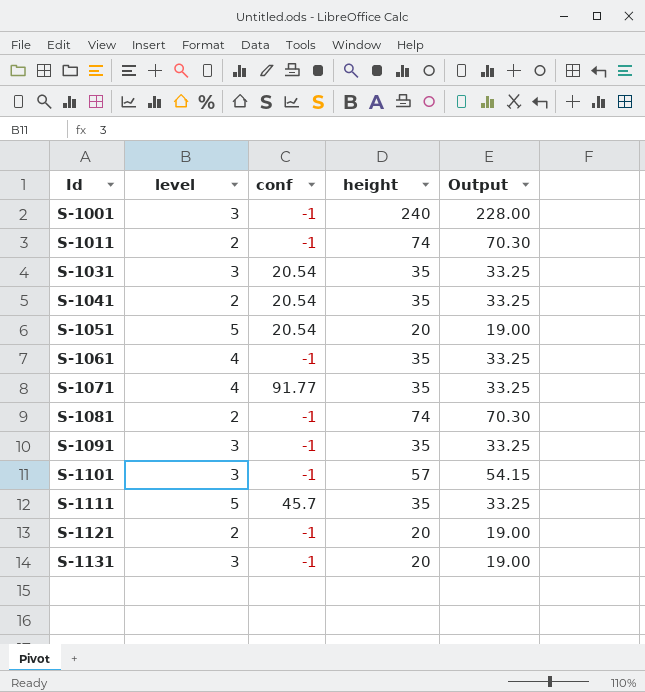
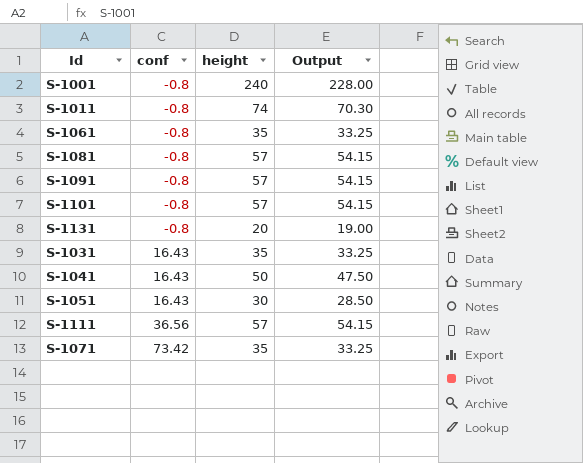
row order: Id ascending -> conf ascending
column level | position: 2 -> none
row S-1121: 2 | -1 | 20 | 19.00 -> none
S-1001 | conf: -1 -> -0.8
S-1011 | conf: -1 -> -0.8
S-1061 | conf: -1 -> -0.8
S-1081 | conf: -1 -> -0.8
S-1081 | height: 74 -> 57
S-1081 | Output: 70.30 -> 54.15
S-1091 | conf: -1 -> -0.8
S-1091 | height: 35 -> 57
S-1091 | Output: 33.25 -> 54.15
S-1101 | conf: -1 -> -0.8
S-1131 | conf: -1 -> -0.8
S-1031 | conf: 20.54 -> 16.43
S-1041 | conf: 20.54 -> 16.43
S-1041 | height: 35 -> 50
S-1041 | Output: 33.25 -> 47.50
S-1051 | conf: 20.54 -> 16.43
S-1051 | height: 20 -> 30
S-1051 | Output: 19.00 -> 28.50
S-1111 | conf: 45.7 -> 36.56
S-1111 | height: 35 -> 57
S-1111 | Output: 33.25 -> 54.15
S-1071 | conf: 91.77 -> 73.42

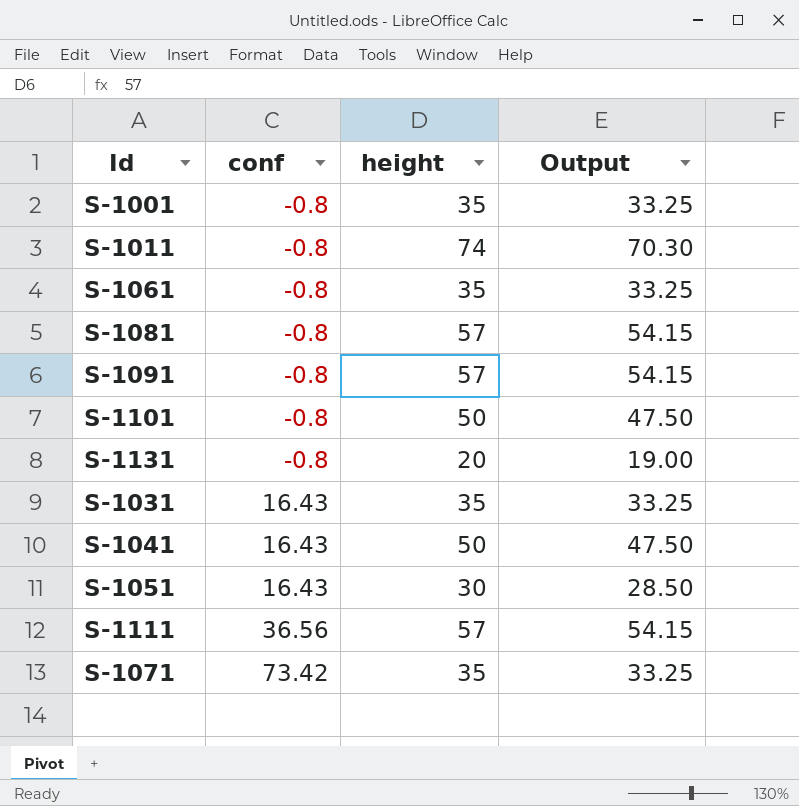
S-1001 | height: 240 -> 35
S-1001 | Output: 228.00 -> 33.25
S-1101 | height: 57 -> 50
S-1101 | Output: 54.15 -> 47.50

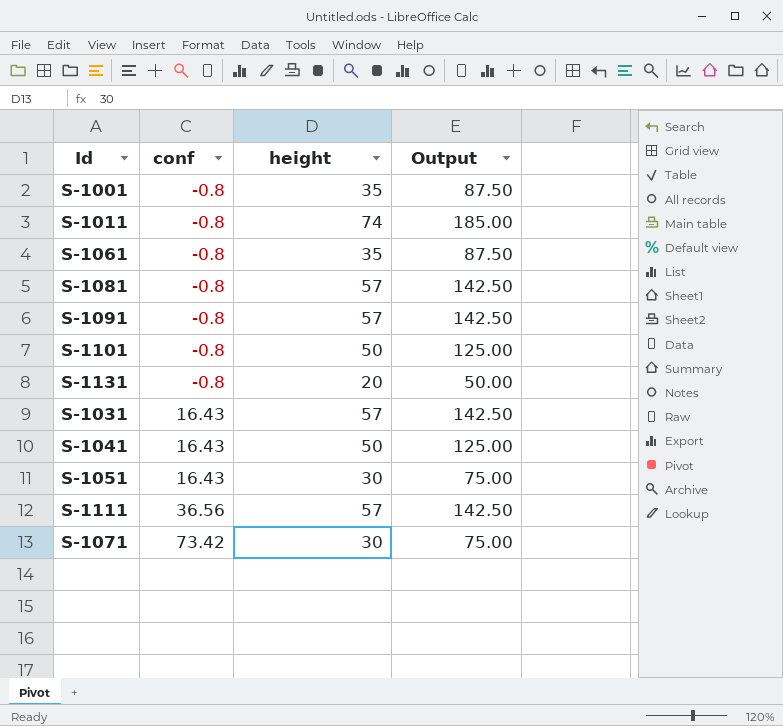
column Output | formula: [height] * 0.95 -> [height] * 2.5
S-1031 | height: 35 -> 57
S-1071 | height: 35 -> 30

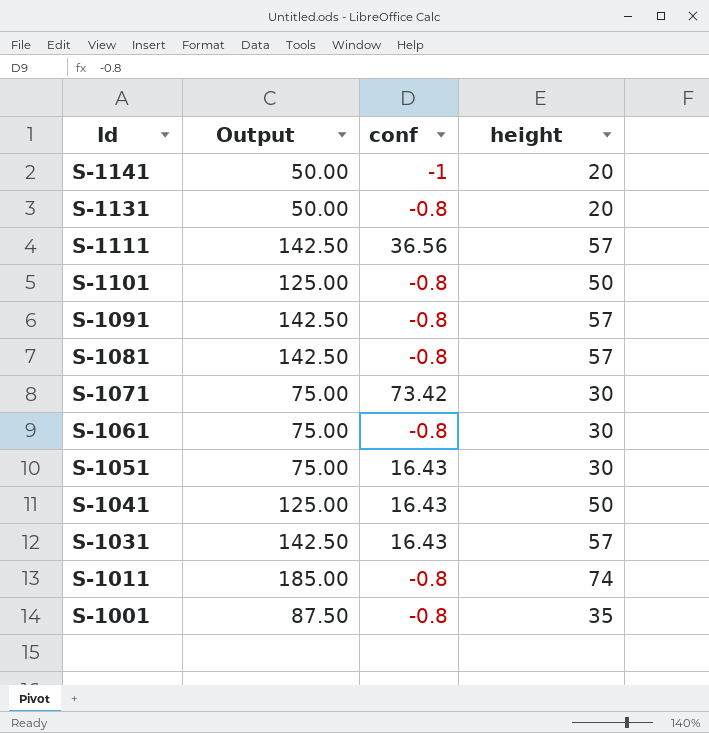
row order: conf ascending -> Id descending
column Output | position: 4 -> 2
row S-1141: none -> 50.00 | -1 | 20
S-1061 | Output: 87.50 -> 75.00
S-1061 | height: 35 -> 30

